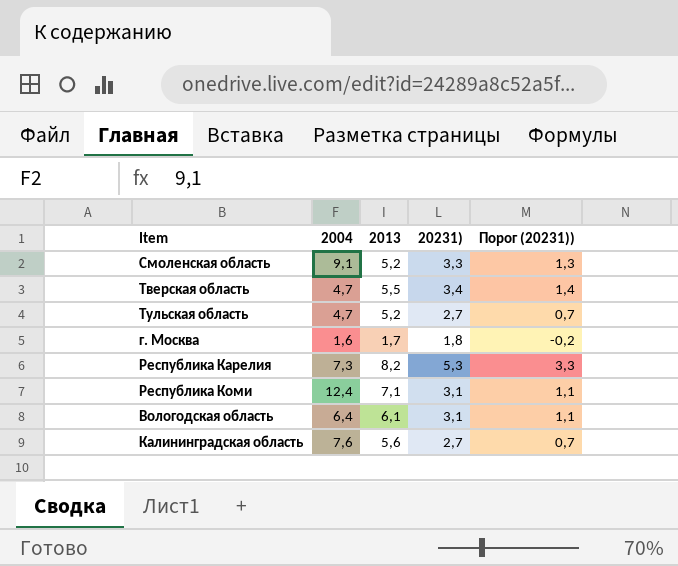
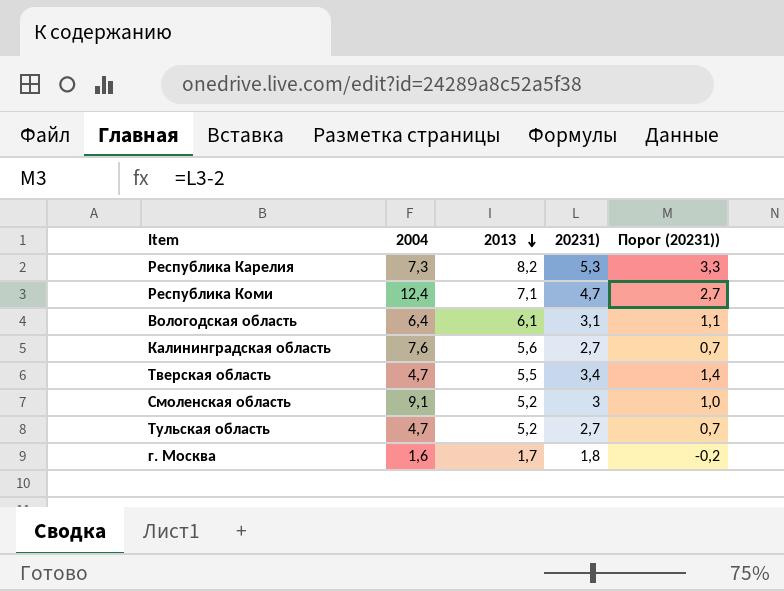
row order: none -> 2013 descending
Республика Коми | 20231): 3,1 -> 4,7
Республика Коми | Порог (20231)): 1,1 -> 2,7
Смоленская область | 20231): 3,3 -> 3
Смоленская область | Порог (20231)): 1,3 -> 1,0

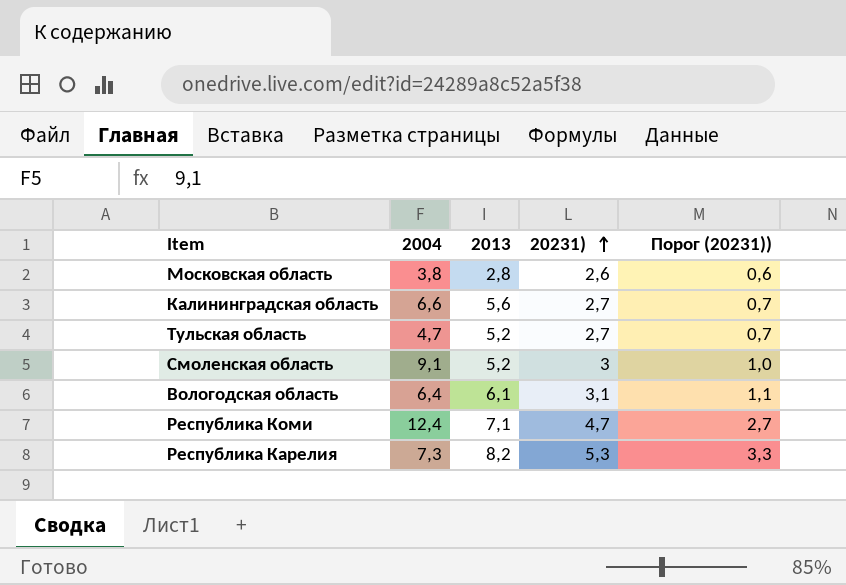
row order: 2013 descending -> 20231) ascending
row Тверская область: 4,7 | 5,5 | 3,4 | 1,4 -> none
row г. Москва: 1,6 | 1,7 | 1,8 | -0,2 -> none
row Московская область: none -> 3,8 | 2,8 | 2,6 | 0,6
Калининградская область | 2004: 7,6 -> 6,6

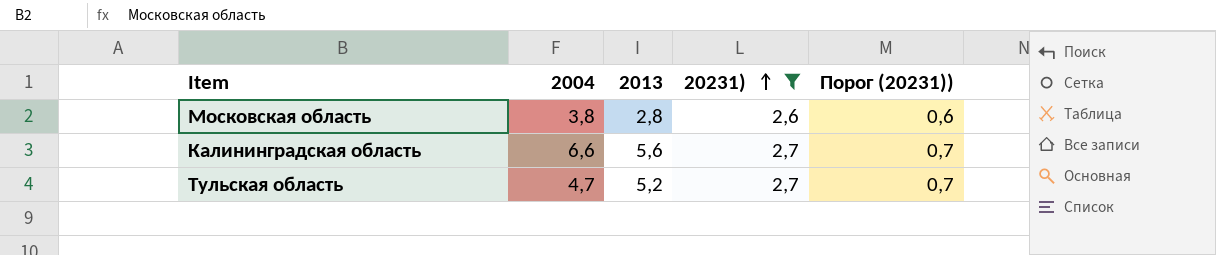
filter: none -> 20231) <= 2,7

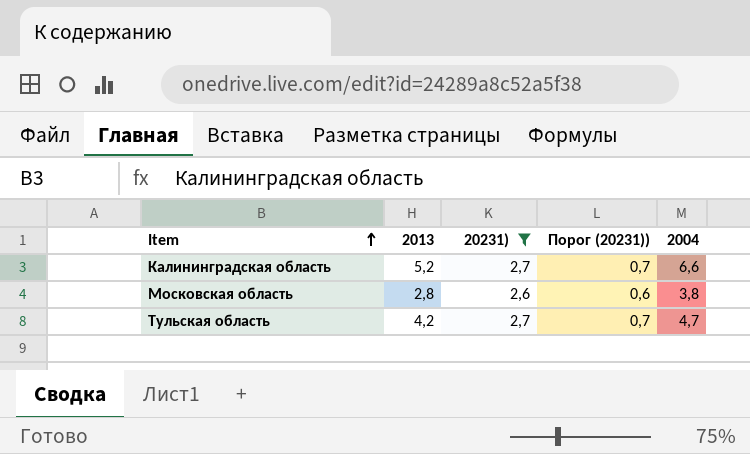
row order: 20231) ascending -> Item ascending
column 2004 | position: 2 -> 5
Калининградская область | 2013: 5,6 -> 5,2
Тульская область | 2013: 5,2 -> 4,2

